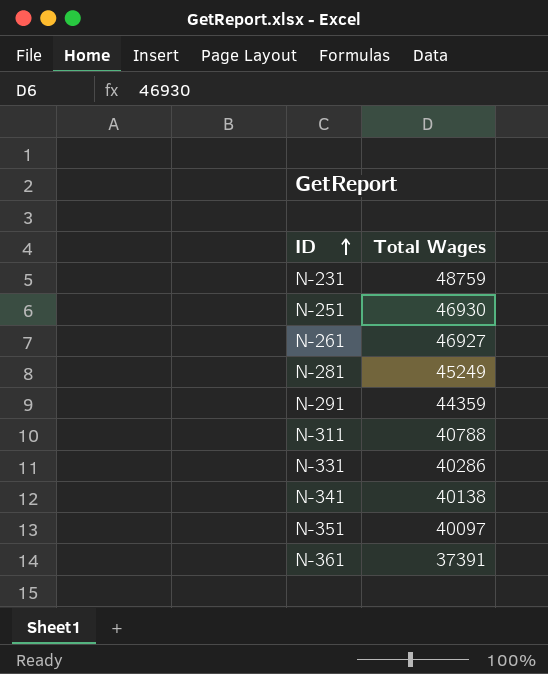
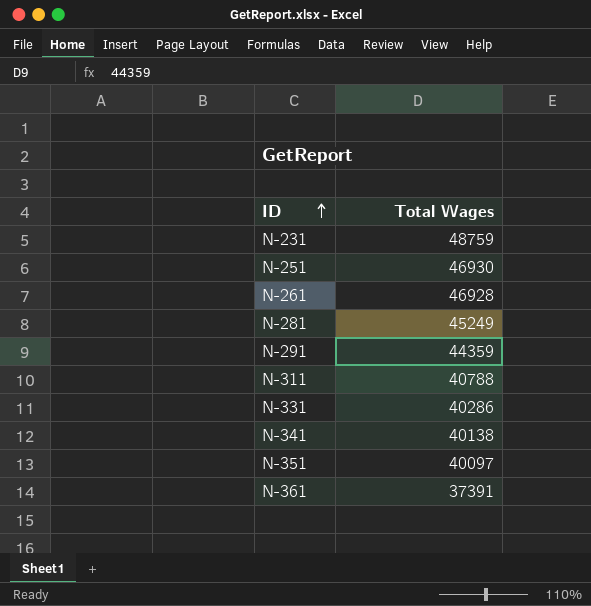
N-261 | Total Wages: 46927 -> 46928

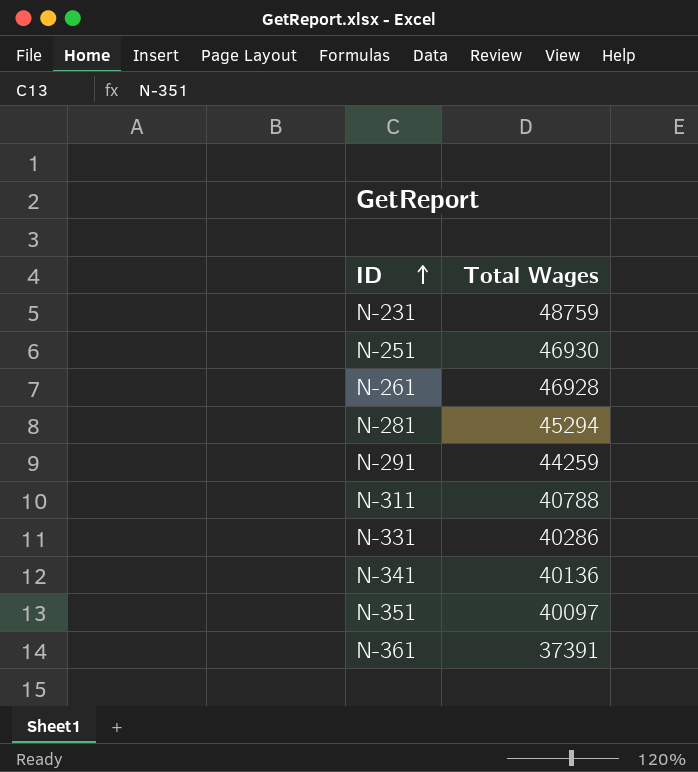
N-281 | Total Wages: 45249 -> 45294
N-291 | Total Wages: 44359 -> 44259
N-341 | Total Wages: 40138 -> 40136

